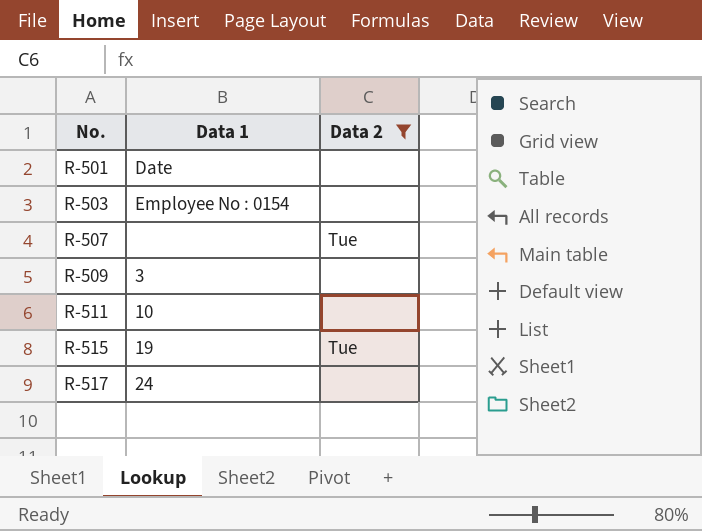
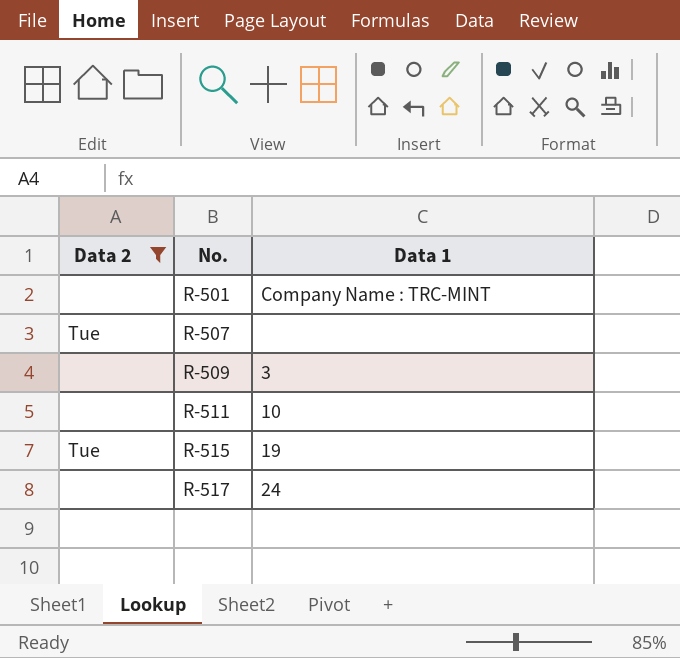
column Data 2 | position: 3 -> 1
row R-503: Employee No : 0154 | none -> none
R-501 | Data 1: Date -> Company Name : TRC-MINT

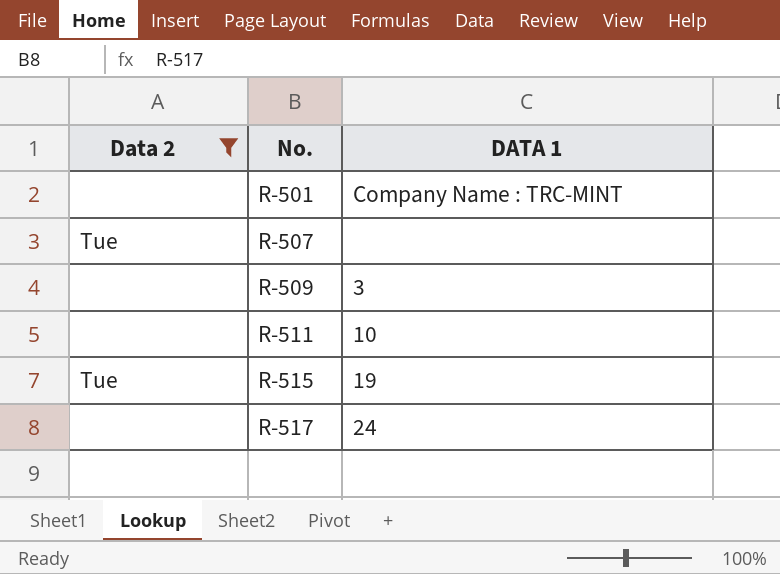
column name: Data 1 -> DATA 1

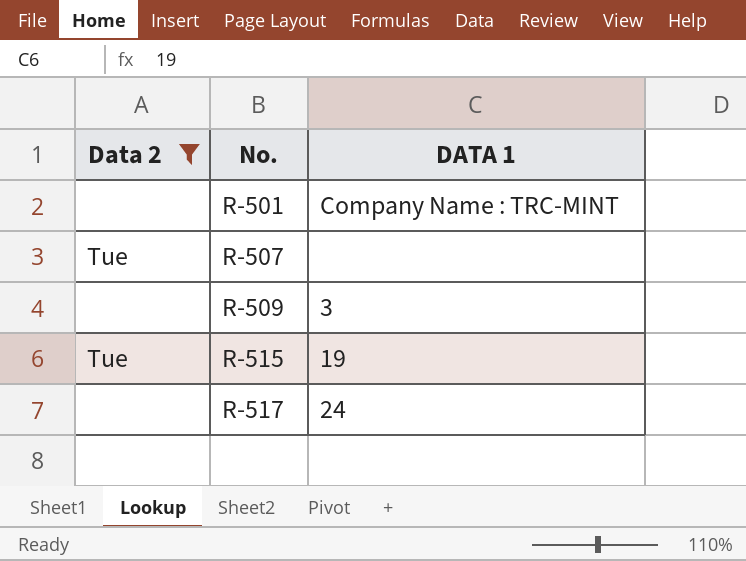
row R-511: none | 10 -> none

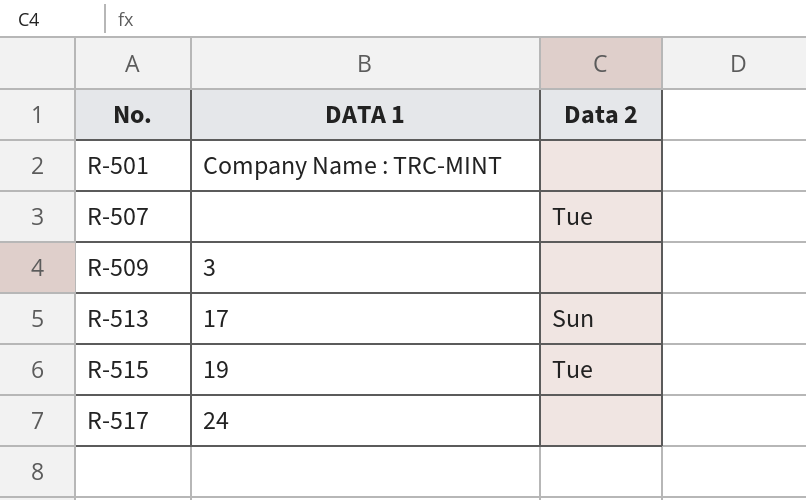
filter: Data 2 != Sun -> none
column Data 2 | position: 1 -> 3

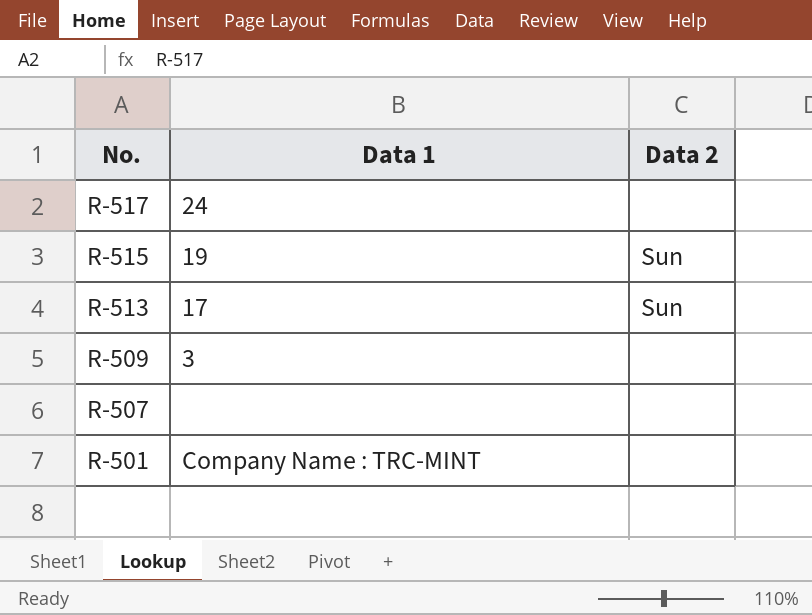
row order: No. ascending -> No. descending
column name: DATA 1 -> Data 1
R-515 | Data 2: Tue -> Sun
R-507 | Data 2: Tue -> none

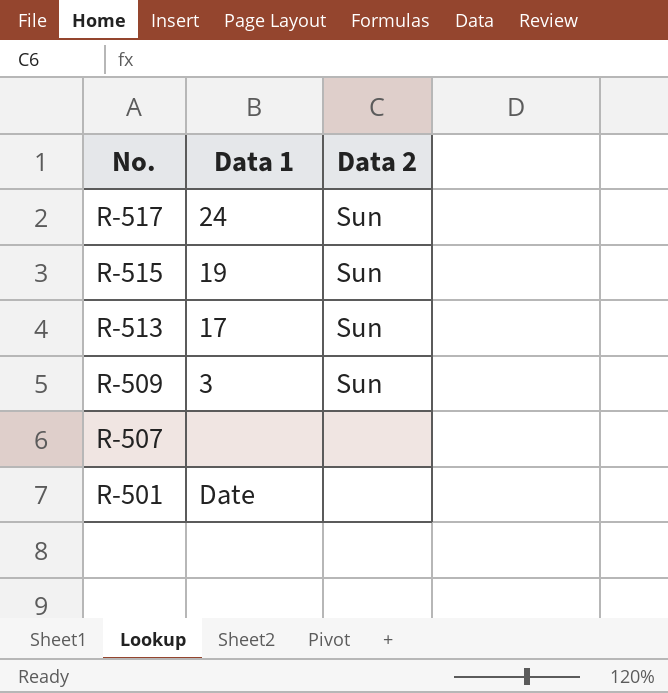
R-517 | Data 2: none -> Sun
R-509 | Data 2: none -> Sun
R-501 | Data 1: Company Name : TRC-MINT -> Date

